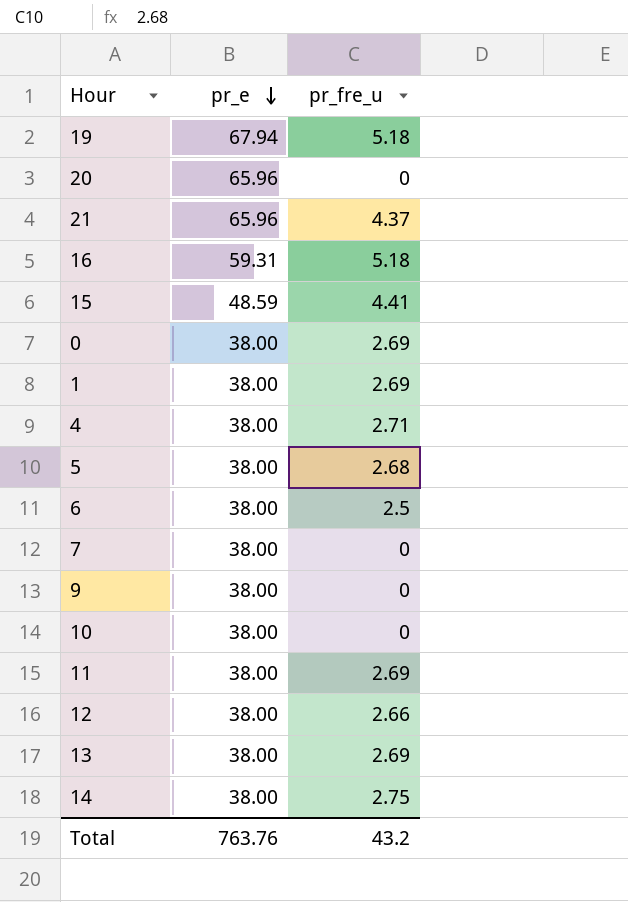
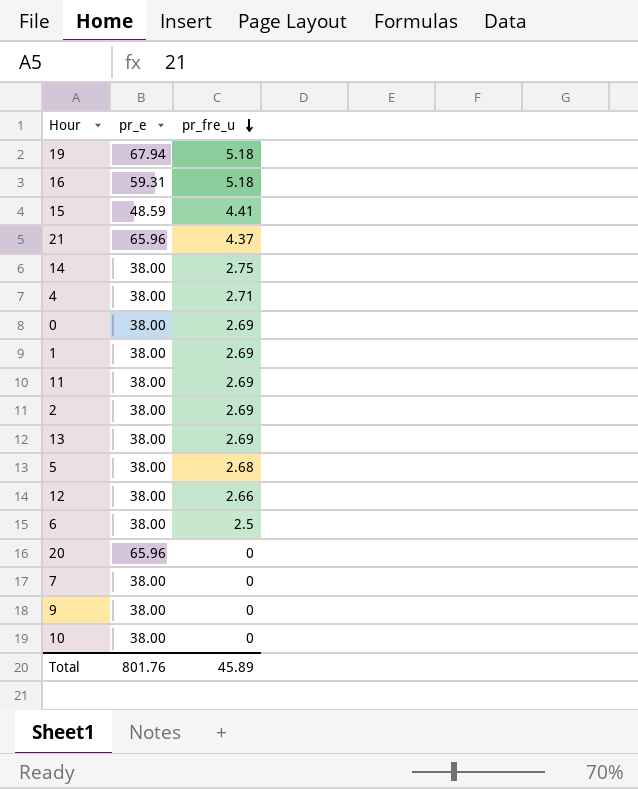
row order: pr_e descending -> pr_fre_u descending
row 2: none -> 38.00 | 2.69
Total | pr_e: 763.76 -> 801.76
Total | pr_fre_u: 43.2 -> 45.89

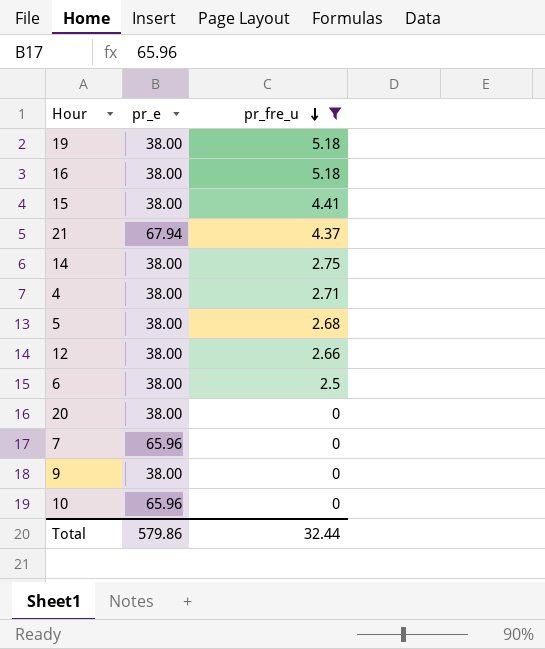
filter: none -> pr_fre_u != 2.69
19 | pr_e: 67.94 -> 38.00
16 | pr_e: 59.31 -> 38.00
15 | pr_e: 48.59 -> 38.00
21 | pr_e: 65.96 -> 67.94
20 | pr_e: 65.96 -> 38.00
7 | pr_e: 38.00 -> 65.96
10 | pr_e: 38.00 -> 65.96
Total | pr_e: 801.76 -> 579.86
Total | pr_fre_u: 45.89 -> 32.44

